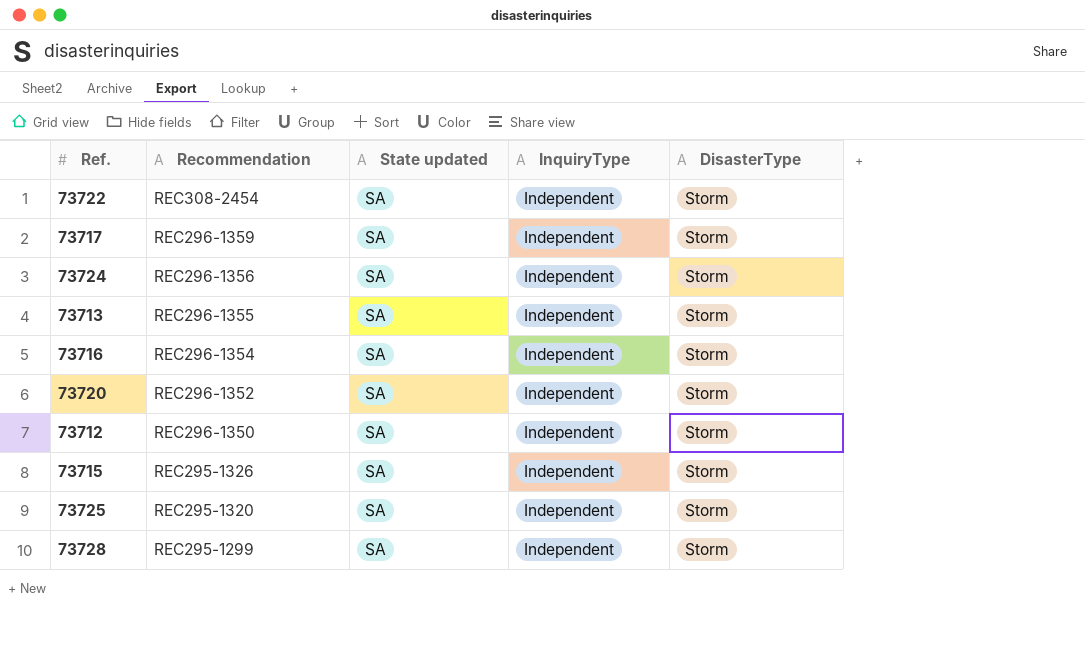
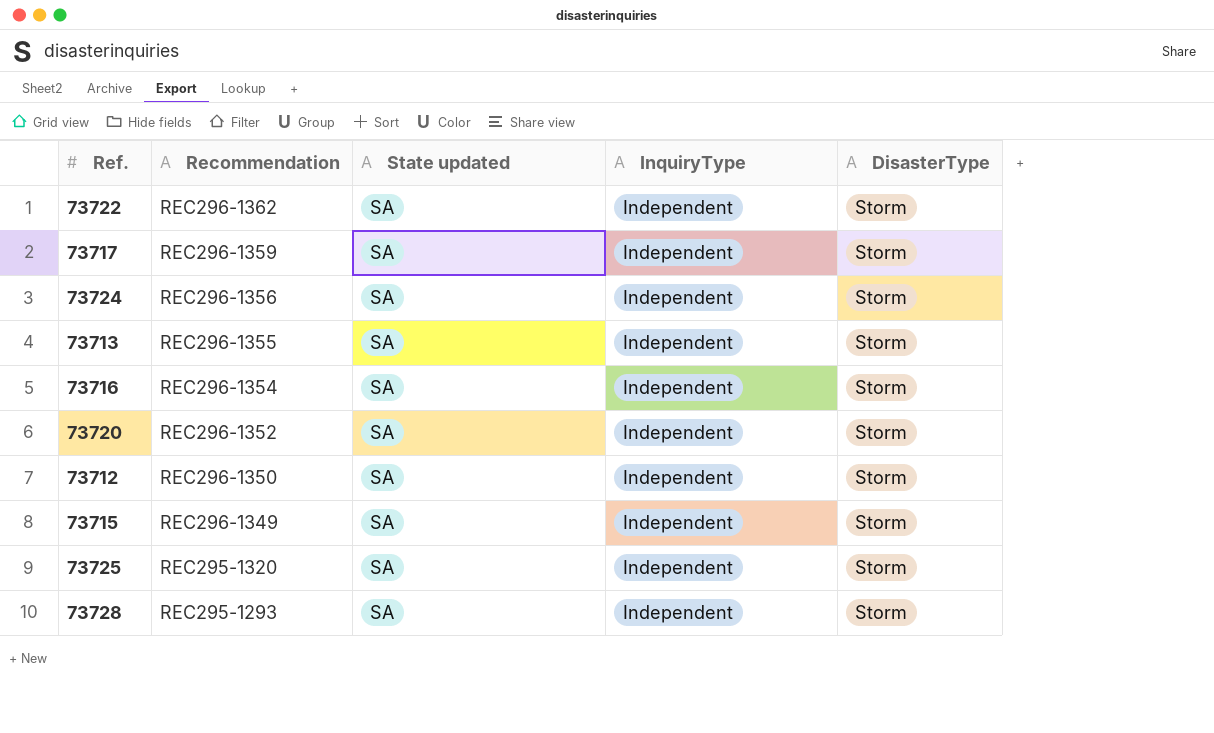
73722 | Recommendation: REC308-2454 -> REC296-1362
73715 | Recommendation: REC295-1326 -> REC296-1349
73728 | Recommendation: REC295-1299 -> REC295-1293

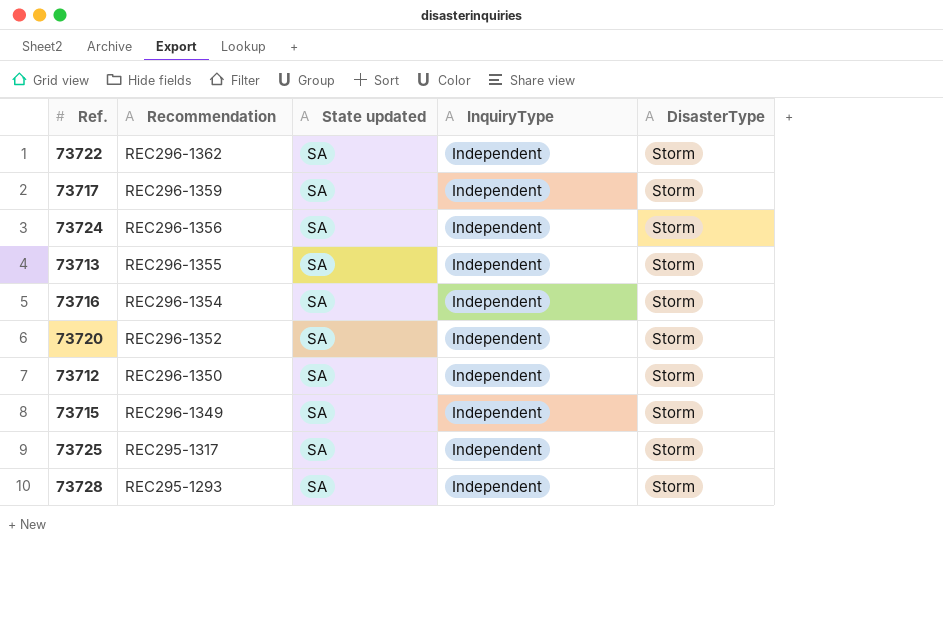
73725 | Recommendation: REC295-1320 -> REC295-1317

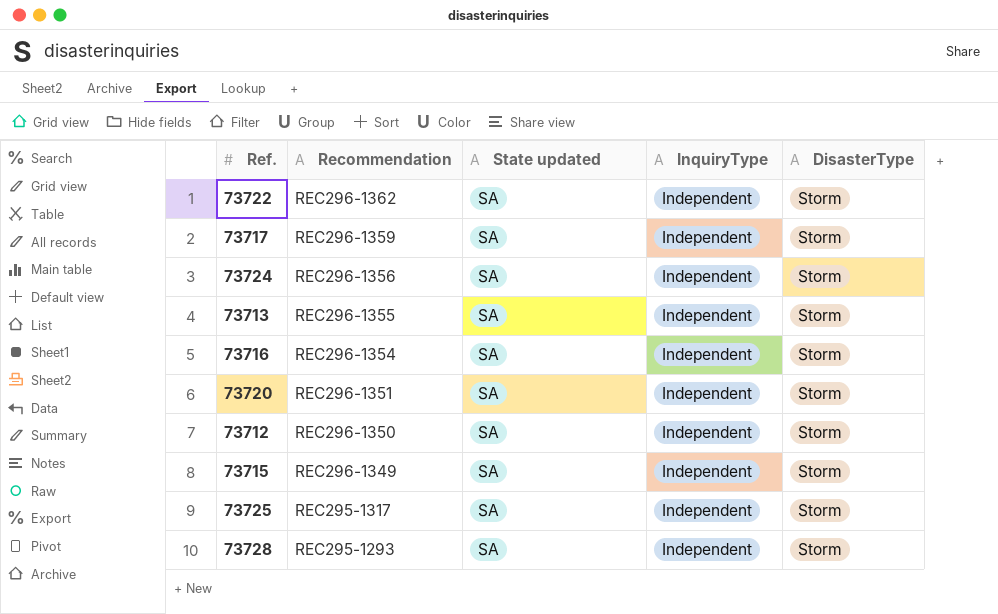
73720 | Recommendation: REC296-1352 -> REC296-1351

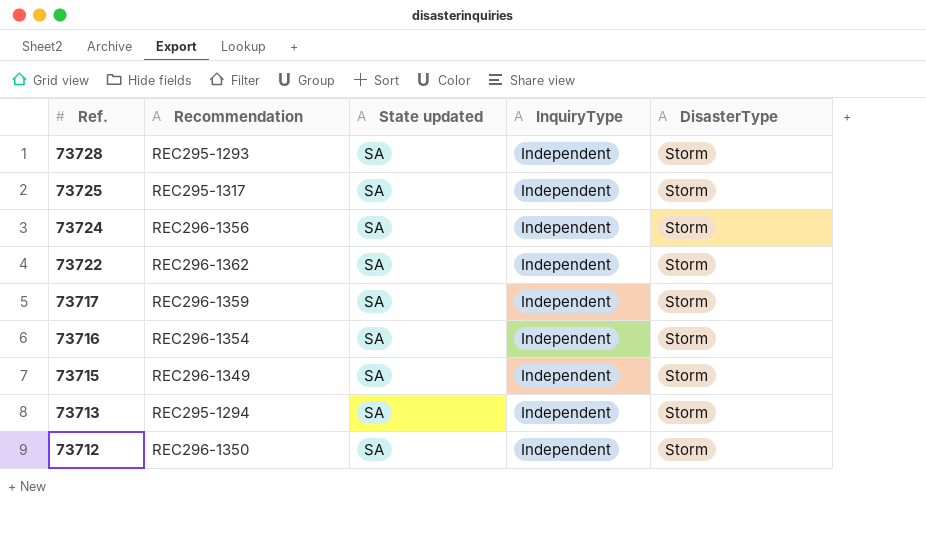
row order: Recommendation descending -> Ref. descending
row 73720: REC296-1351 | SA | Independent | Storm -> none
73713 | Recommendation: REC296-1355 -> REC295-1294

